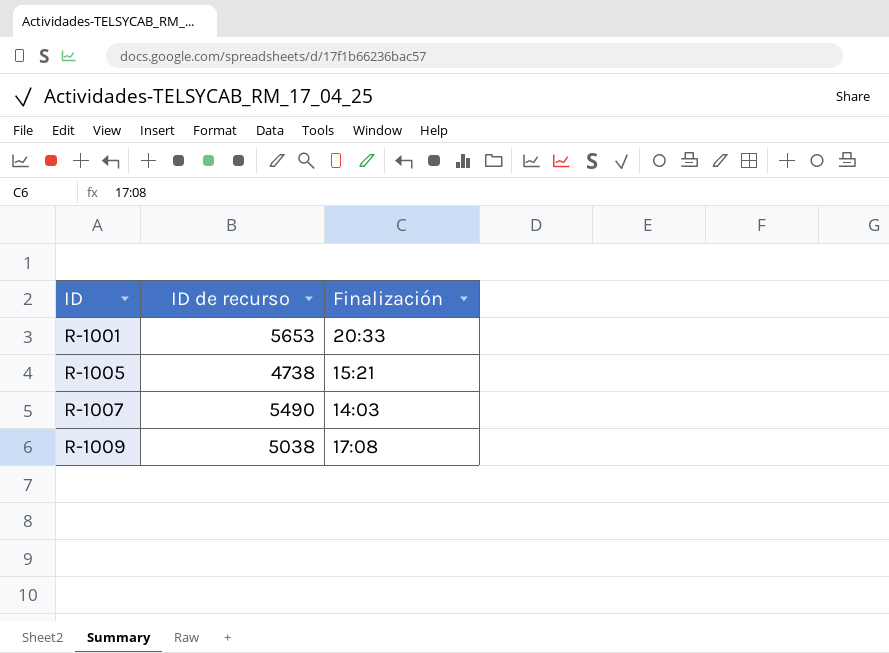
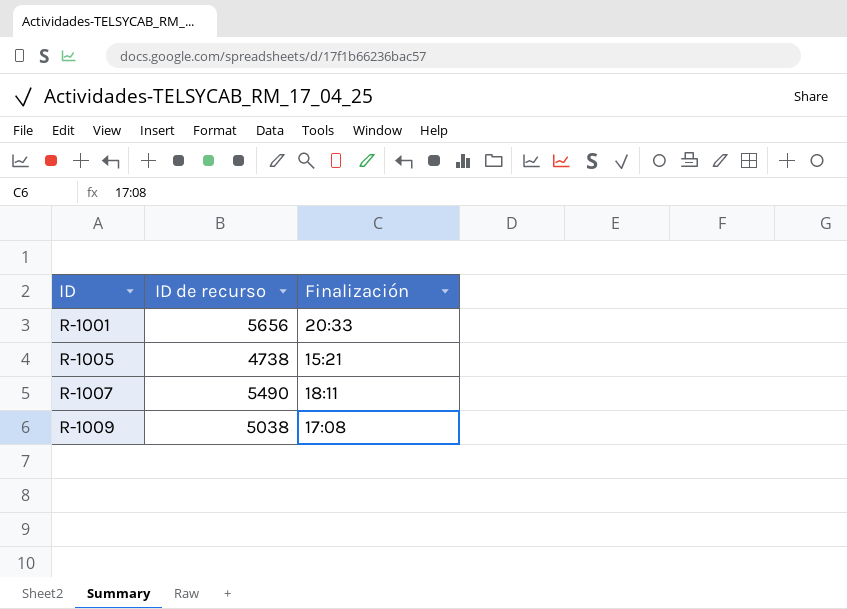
R-1001 | ID de recurso: 5653 -> 5656
R-1007 | Finalización: 14:03 -> 18:11

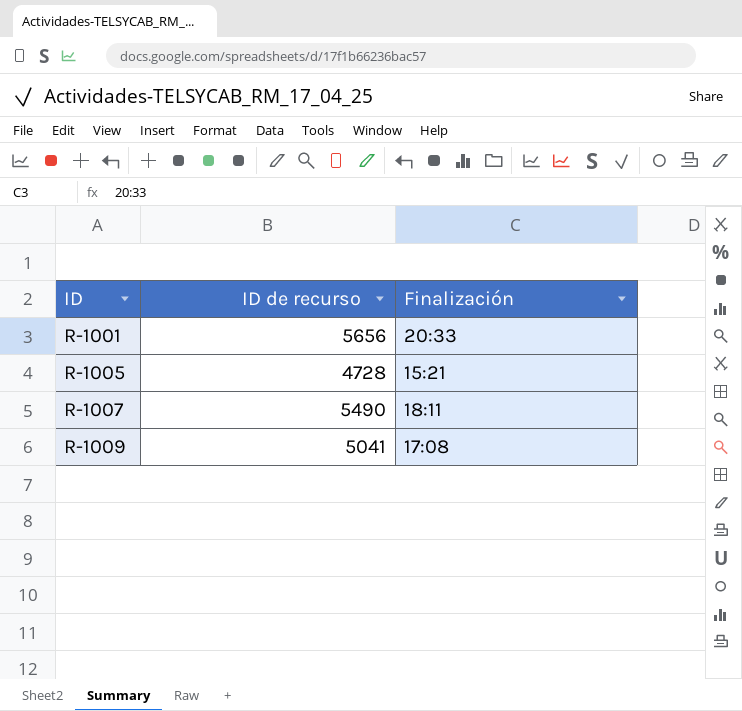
R-1005 | ID de recurso: 4738 -> 4728
R-1009 | ID de recurso: 5038 -> 5041

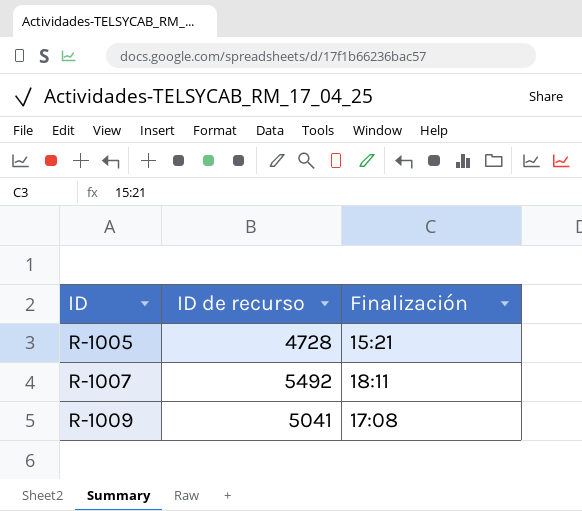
row R-1001: 5656 | 20:33 -> none
R-1007 | ID de recurso: 5490 -> 5492

